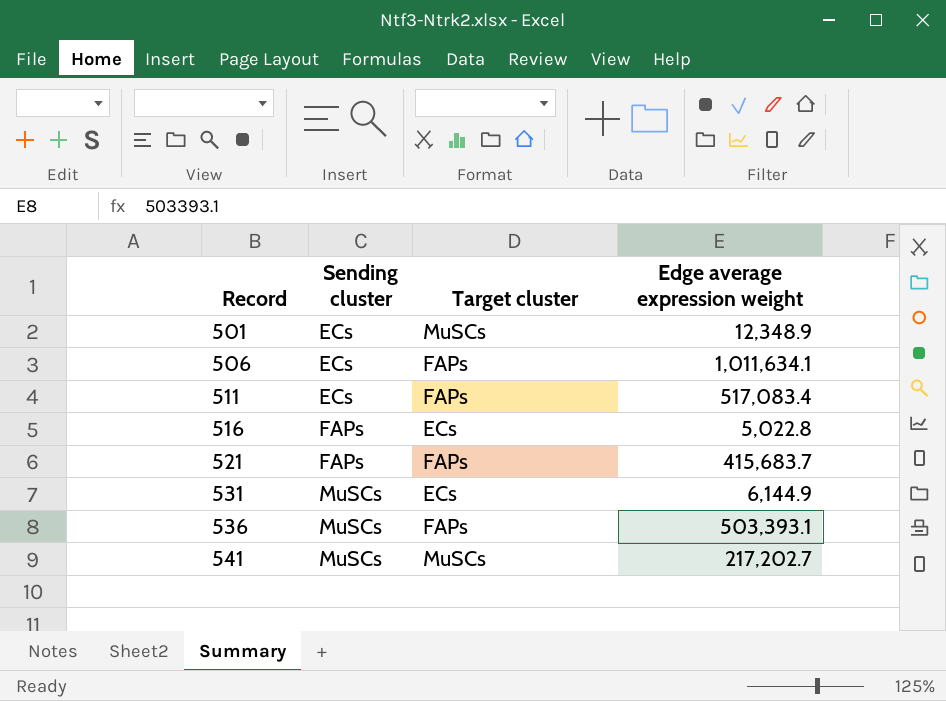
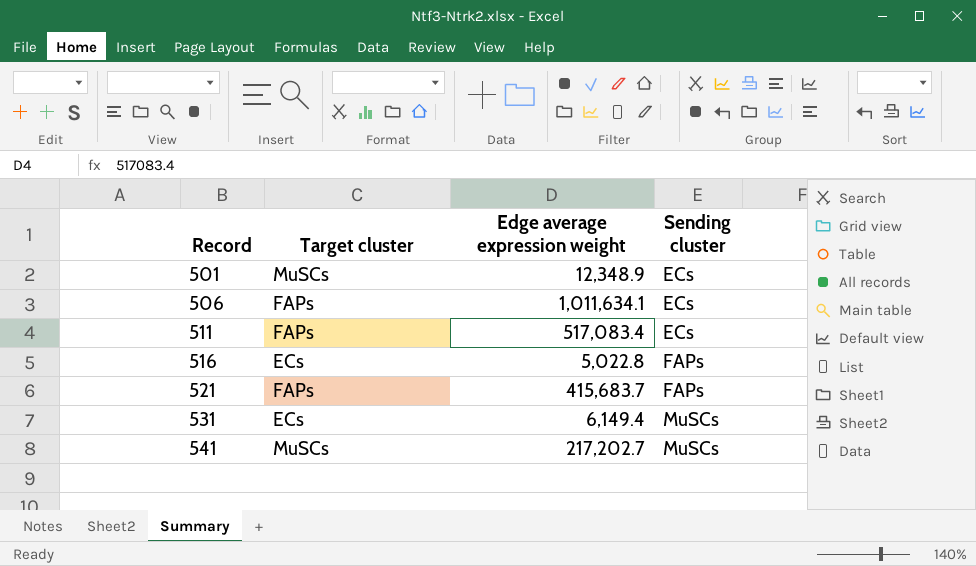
column Sending cluster | position: 2 -> 4
row 536: MuSCs | FAPs | 503,393.1 -> none
531 | Edge average expression weight: 6,144.9 -> 6,149.4

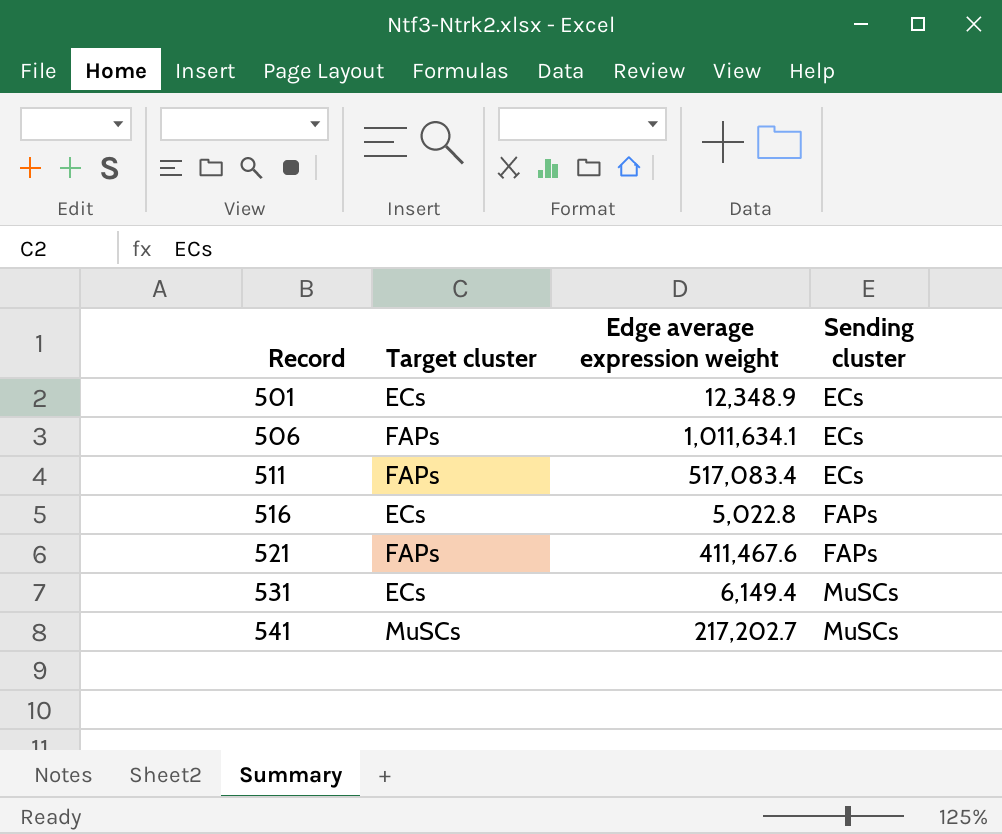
501 | Target cluster: MuSCs -> ECs
521 | Edge average expression weight: 415,683.7 -> 411,467.6

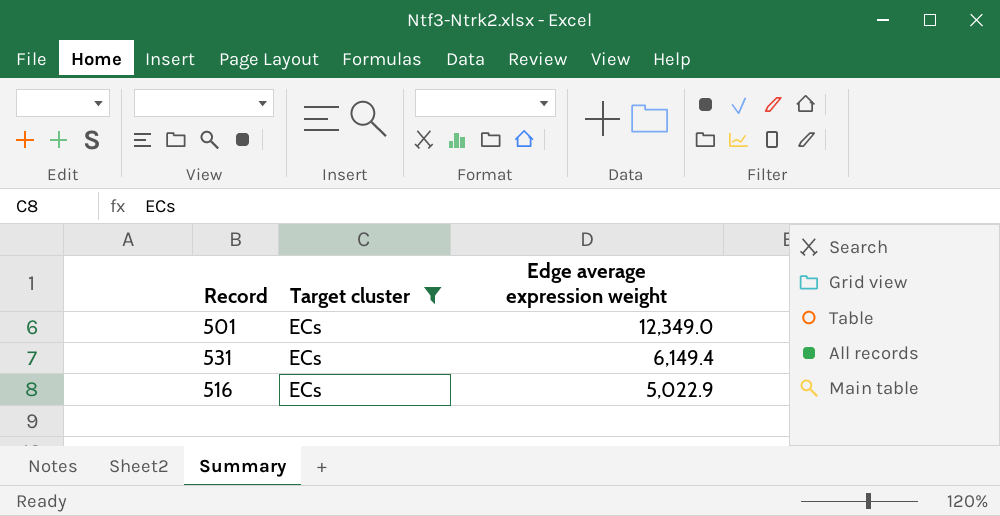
filter: none -> Target cluster = ECs
row order: Record ascending -> Edge average expression weight descending
column Sending cluster | position: 4 -> none
501 | Edge average expression weight: 12,348.9 -> 12,349.0
516 | Edge average expression weight: 5,022.8 -> 5,022.9

